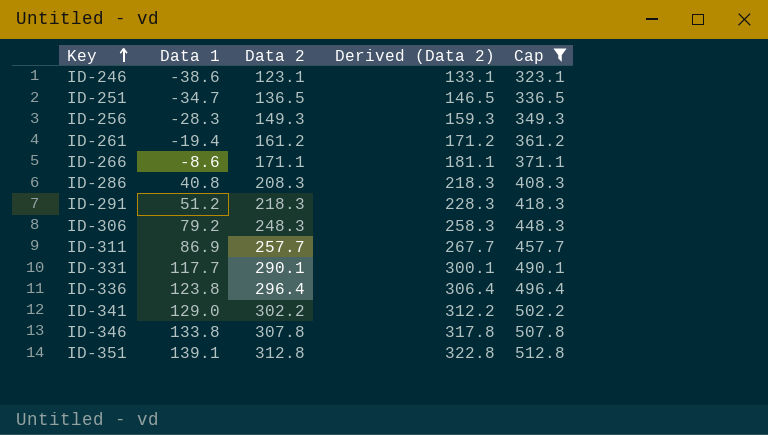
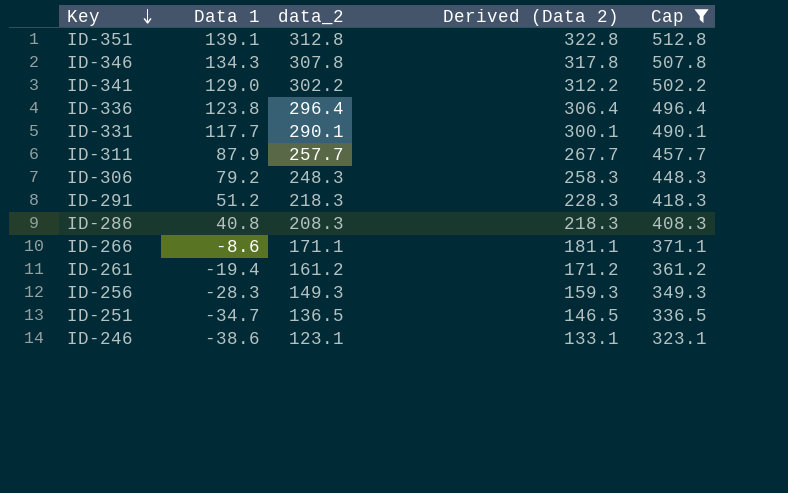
row order: Key ascending -> Key descending
column name: Data 2 -> data_2
ID-346 | Data 1: 133.8 -> 134.3
ID-311 | Data 1: 86.9 -> 87.9

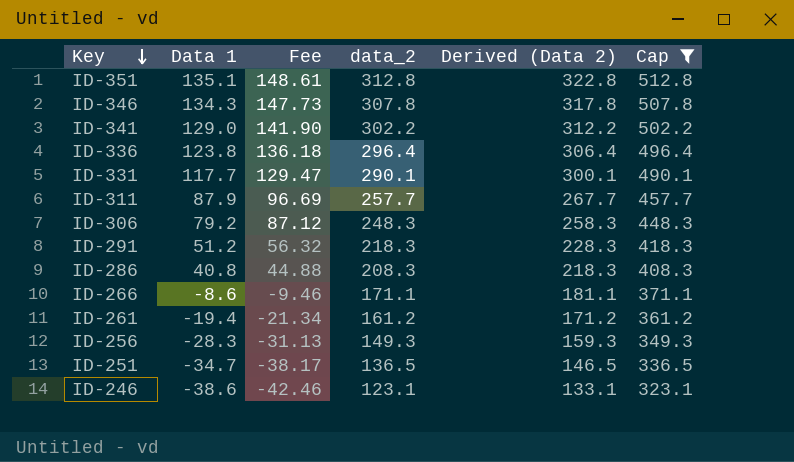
column Fee | formula: none -> [Data 1] * 1.1
ID-351 | Data 1: 139.1 -> 135.1

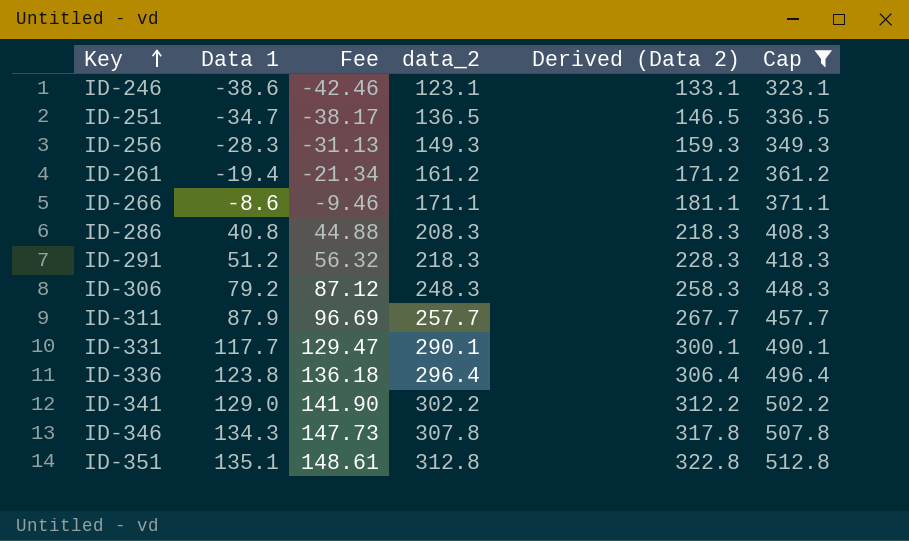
row order: Key descending -> Key ascending

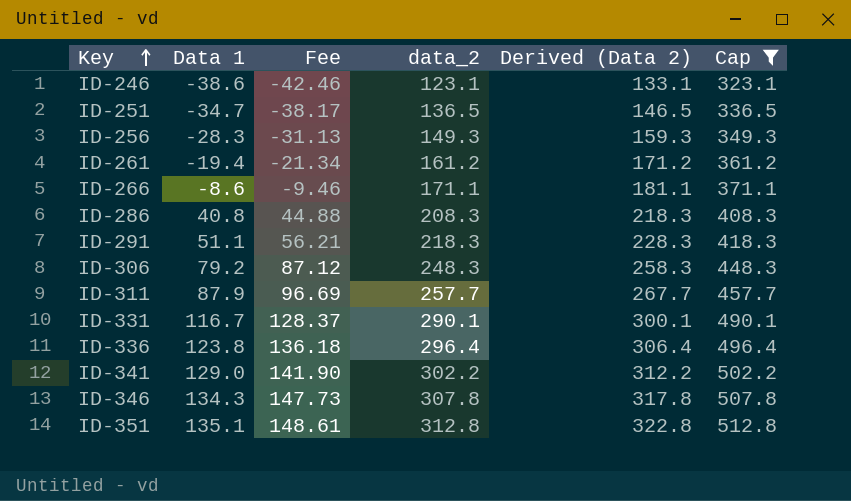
ID-291 | Data 1: 51.2 -> 51.1
ID-291 | Fee: 56.32 -> 56.21
ID-331 | Data 1: 117.7 -> 116.7
ID-331 | Fee: 129.47 -> 128.37

